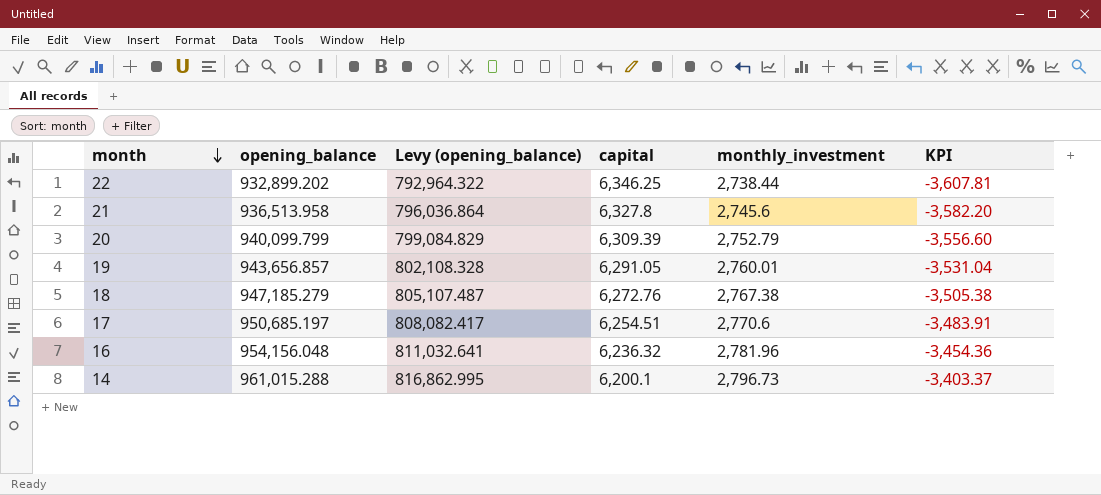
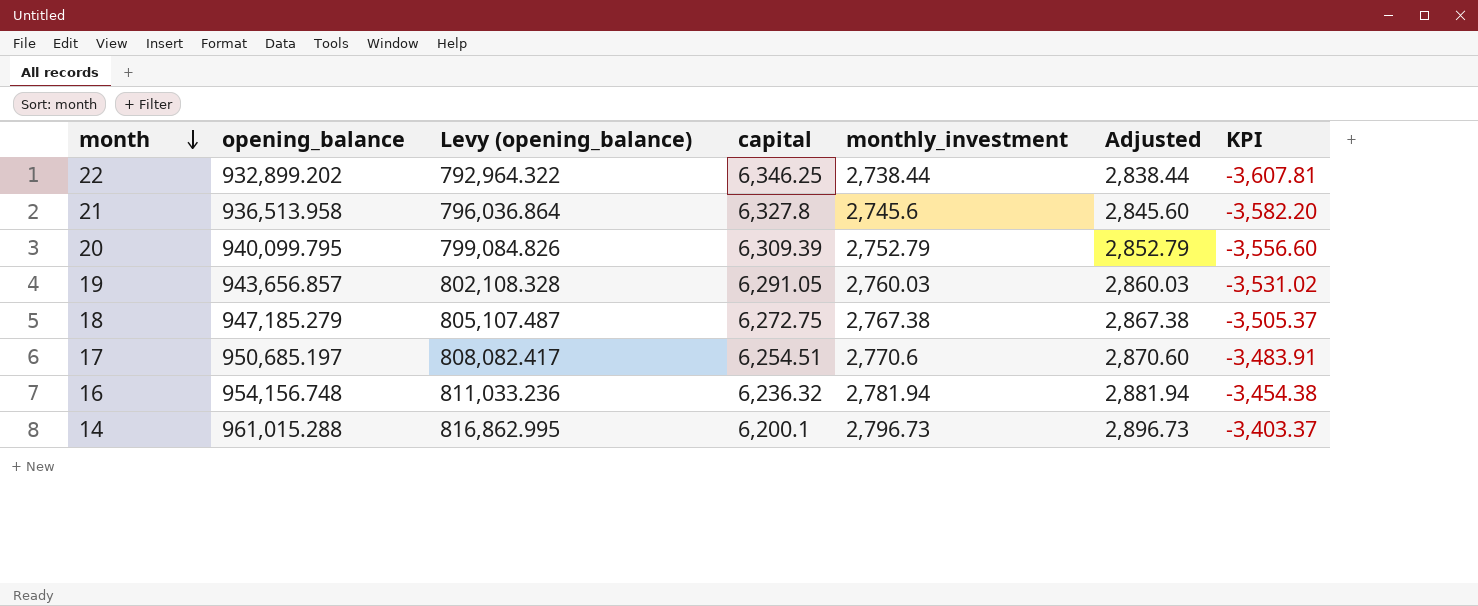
column Adjusted | formula: none -> [monthly_investment] + 100
20 | opening_balance: 940,099.799 -> 940,099.795
20 | Levy (opening_balance): 799,084.829 -> 799,084.826
19 | monthly_investment: 2,760.01 -> 2,760.03
19 | KPI: -3,531.04 -> -3,531.02
18 | capital: 6,272.76 -> 6,272.75
18 | KPI: -3,505.38 -> -3,505.37
16 | opening_balance: 954,156.048 -> 954,156.748
16 | Levy (opening_balance): 811,032.641 -> 811,033.236
16 | monthly_investment: 2,781.96 -> 2,781.94
16 | KPI: -3,454.36 -> -3,454.38

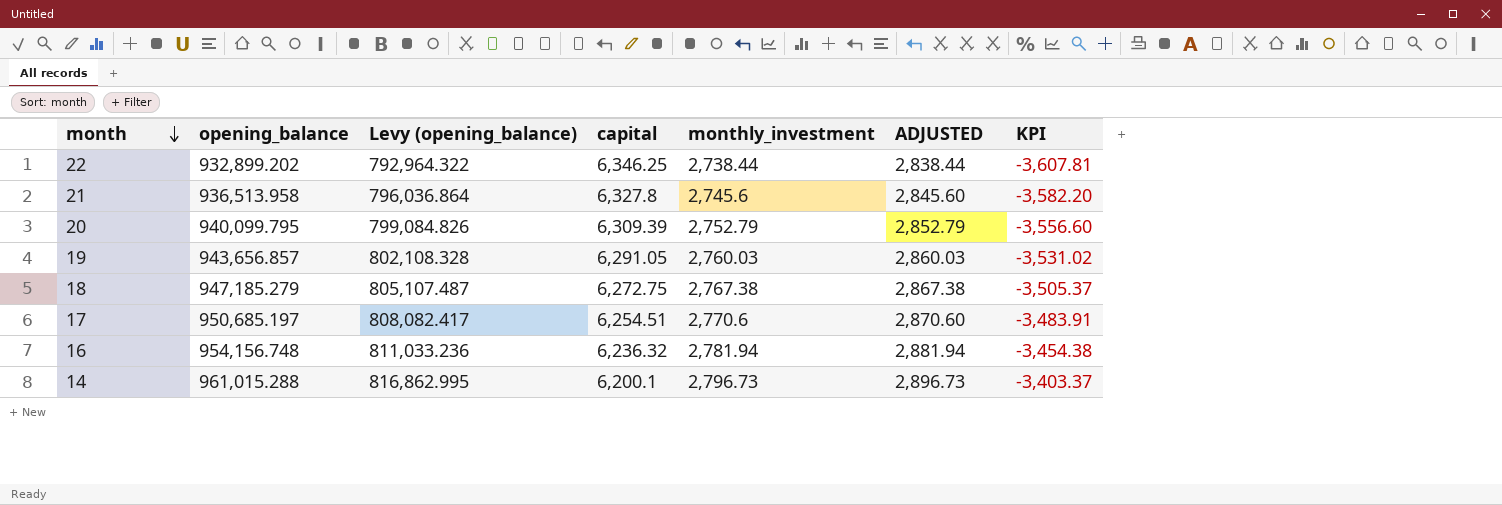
column name: Adjusted -> ADJUSTED

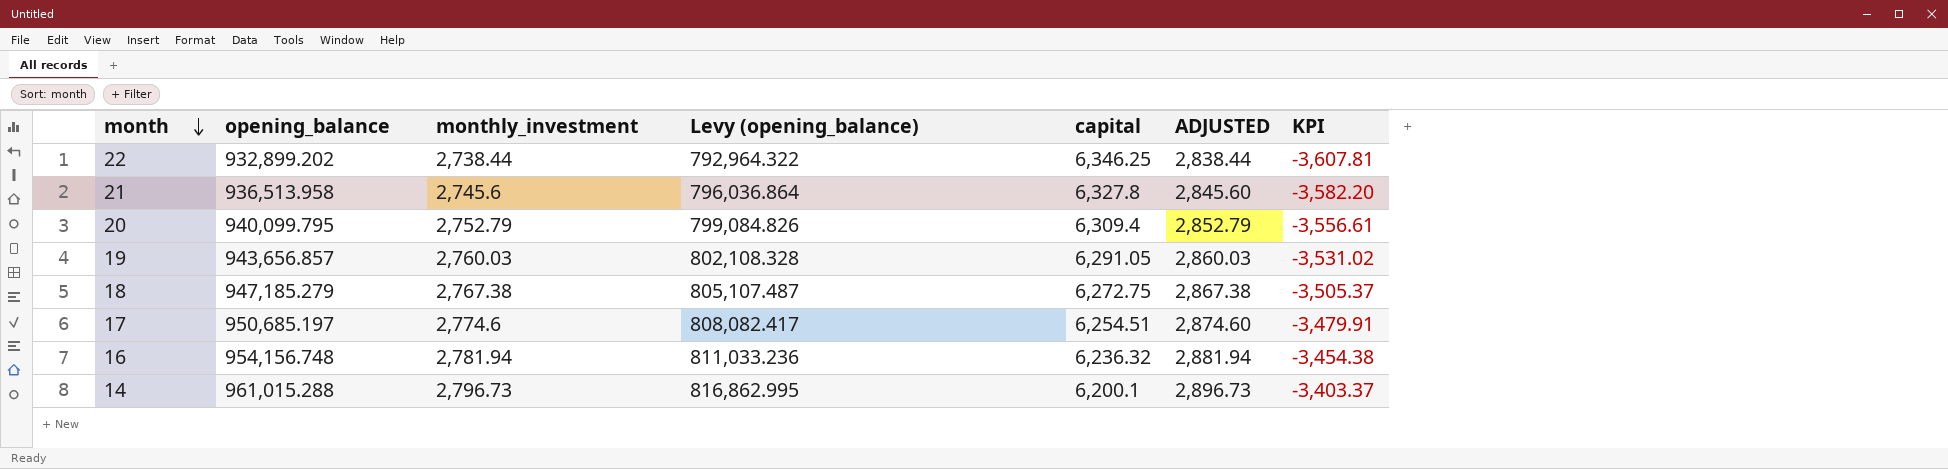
column monthly_investment | position: 5 -> 3
20 | capital: 6,309.39 -> 6,309.4
20 | KPI: -3,556.60 -> -3,556.61
17 | monthly_investment: 2,770.6 -> 2,774.6
17 | ADJUSTED: 2,870.60 -> 2,874.60
17 | KPI: -3,483.91 -> -3,479.91

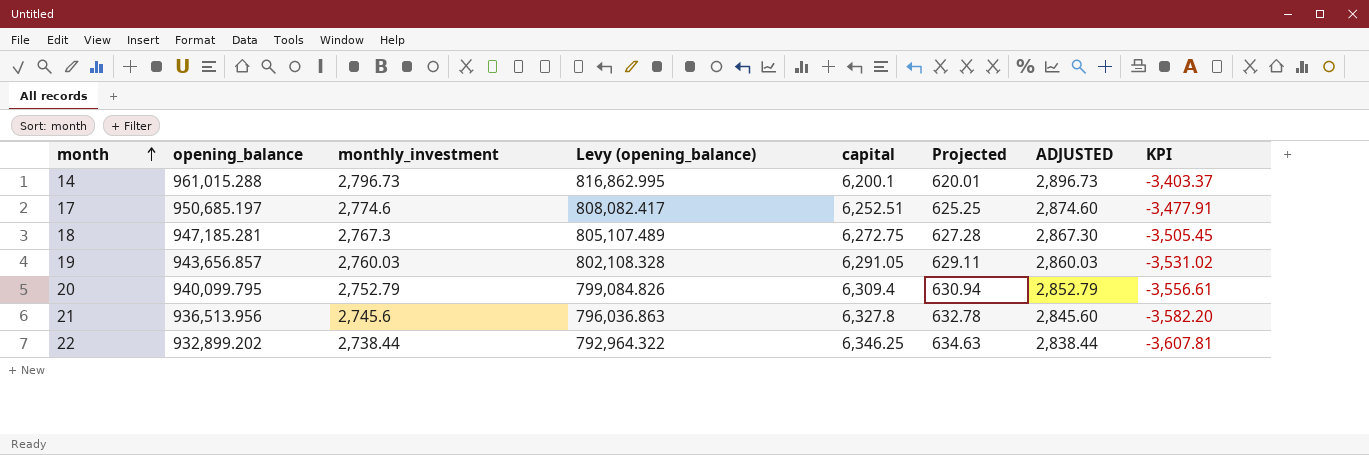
row order: month descending -> month ascending
column Projected | formula: none -> [capital] * 0.1
row 16: 954,156.748 | 2,781.94 | 811,033.236 | 6,236.32 | 2,881.94 | -3,454.38 -> none
17 | capital: 6,254.51 -> 6,252.51
17 | KPI: -3,479.91 -> -3,477.91
18 | opening_balance: 947,185.279 -> 947,185.281
18 | monthly_investment: 2,767.38 -> 2,767.3
18 | Levy (opening_balance): 805,107.487 -> 805,107.489
18 | ADJUSTED: 2,867.38 -> 2,867.30
18 | KPI: -3,505.37 -> -3,505.45
21 | opening_balance: 936,513.958 -> 936,513.956
21 | Levy (opening_balance): 796,036.864 -> 796,036.863

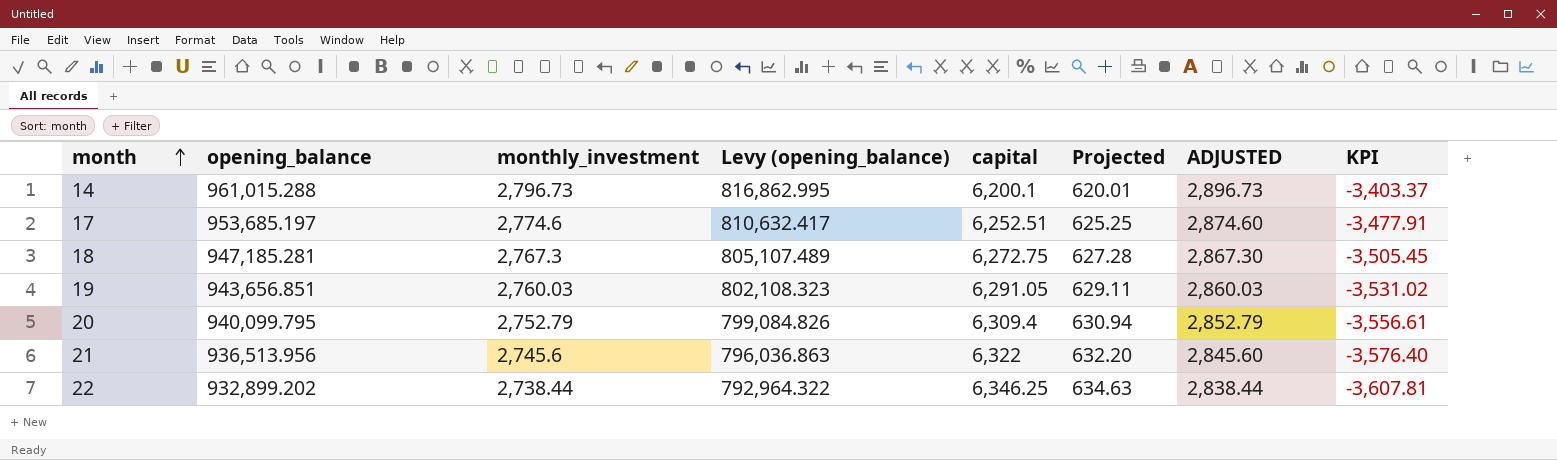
17 | opening_balance: 950,685.197 -> 953,685.197
17 | Levy (opening_balance): 808,082.417 -> 810,632.417
19 | opening_balance: 943,656.857 -> 943,656.851
19 | Levy (opening_balance): 802,108.328 -> 802,108.323
21 | capital: 6,327.8 -> 6,322
21 | Projected: 632.78 -> 632.20
21 | KPI: -3,582.20 -> -3,576.40

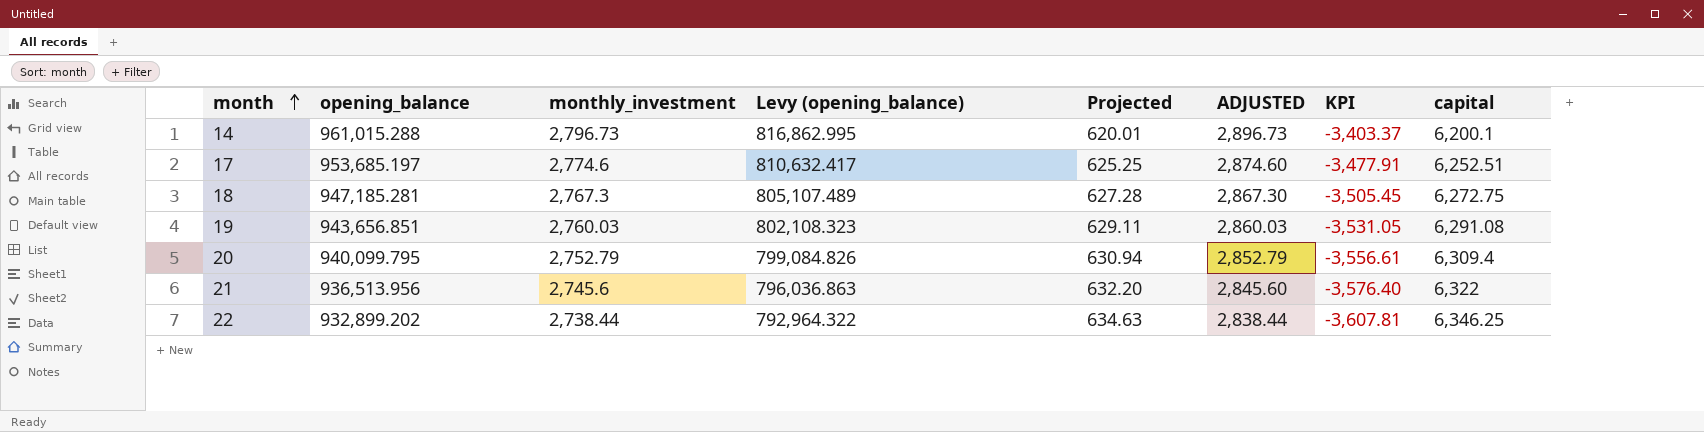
column capital | position: 5 -> 8
19 | KPI: -3,531.02 -> -3,531.05
19 | capital: 6,291.05 -> 6,291.08

